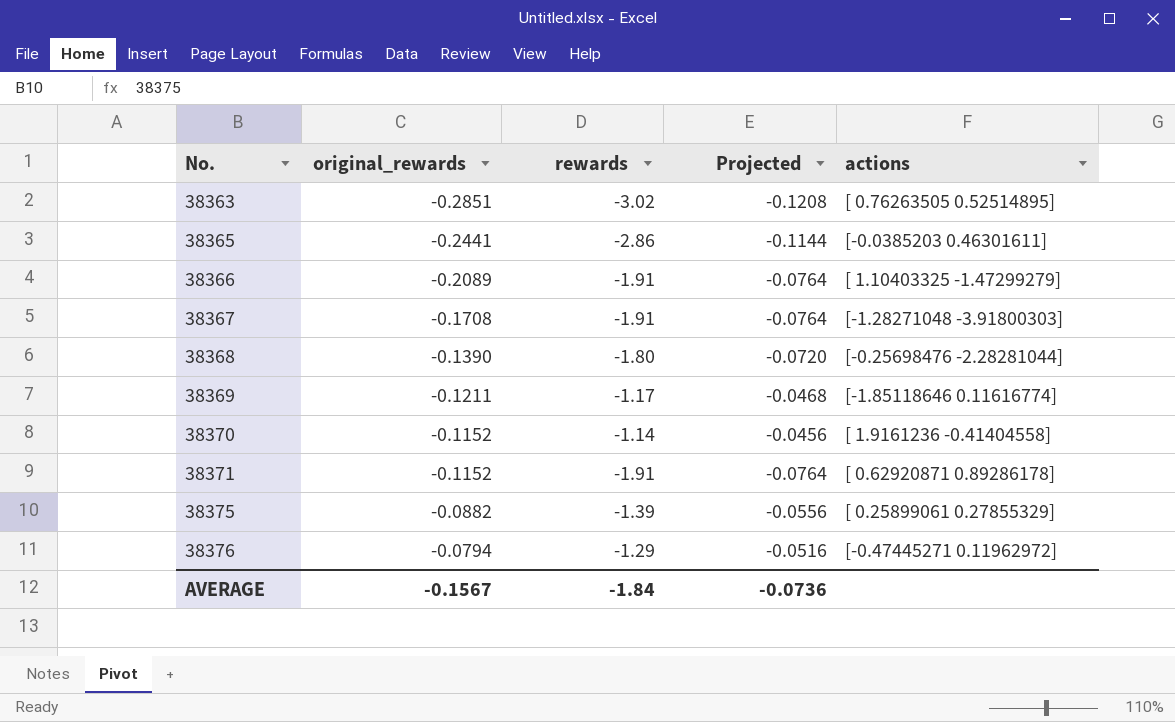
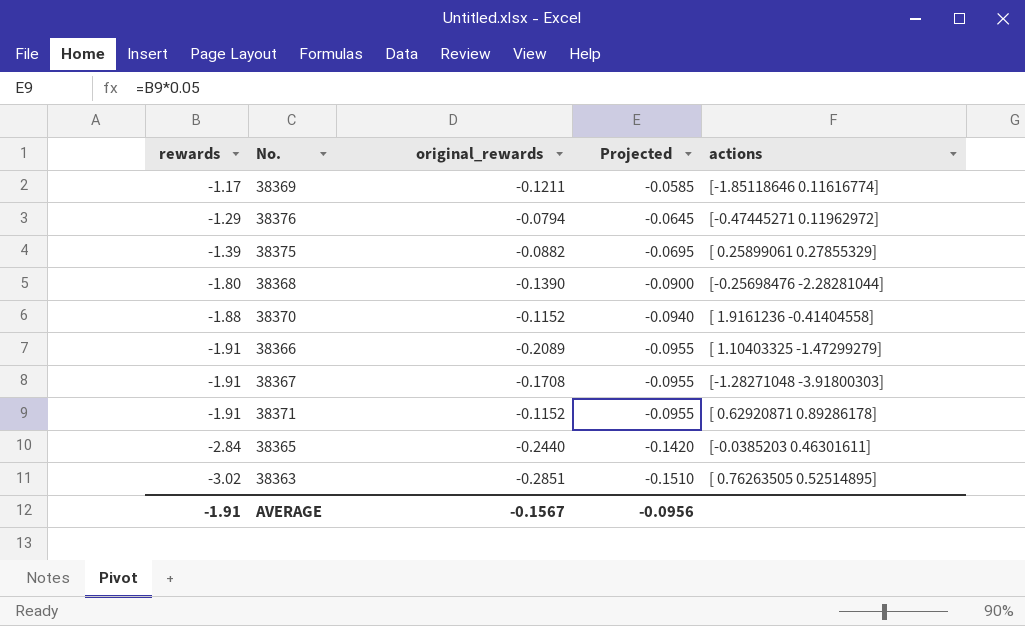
row order: No. ascending -> rewards descending
column rewards | position: 3 -> 1
column Projected | formula: [rewards] * 0.04 -> [rewards] * 0.05
38370 | rewards: -1.14 -> -1.88
38365 | rewards: -2.86 -> -2.84
38365 | original_rewards: -0.2441 -> -0.2440
AVERAGE | rewards: -1.84 -> -1.91
AVERAGE | Projected: -0.0736 -> -0.0956

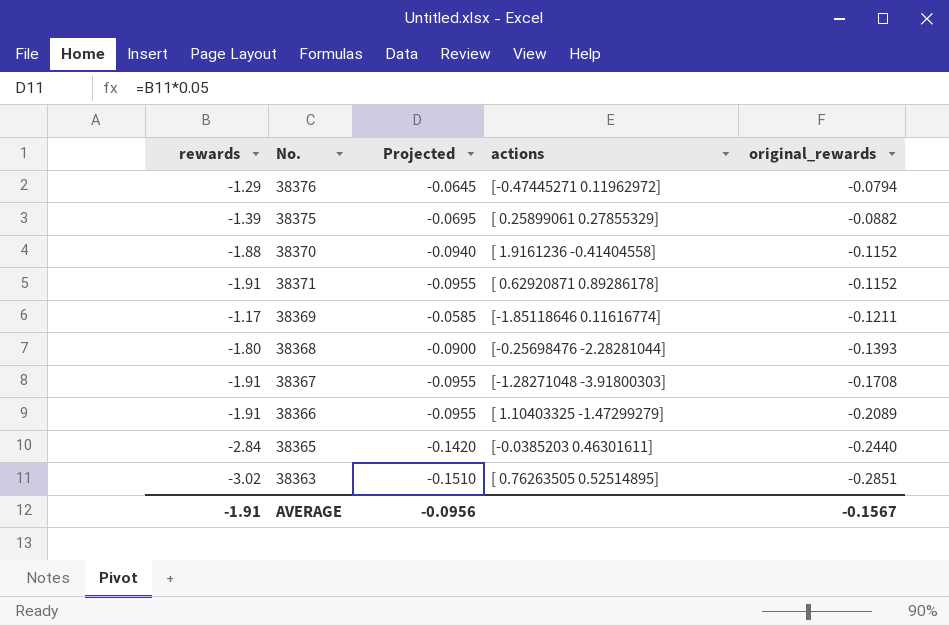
row order: rewards descending -> original_rewards descending
column original_rewards | position: 3 -> 5
38368 | original_rewards: -0.1390 -> -0.1393

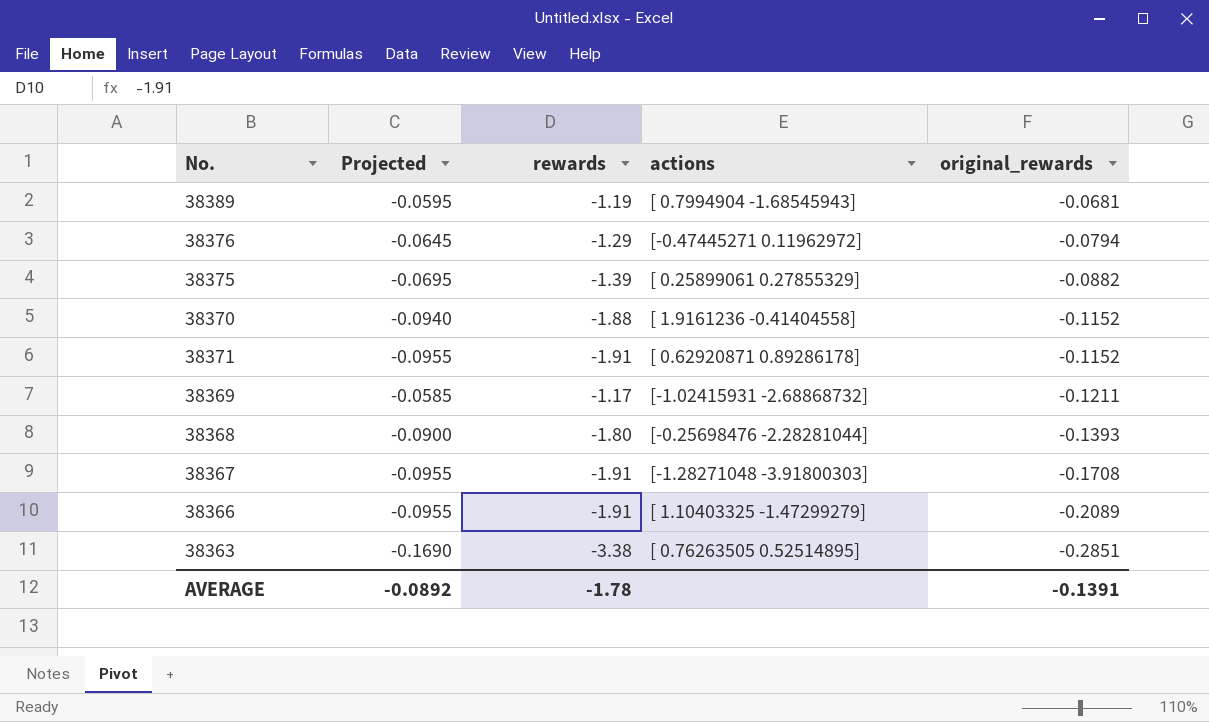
column rewards | position: 1 -> 3
row 38365: -2.84 | -0.1420 | [-0.0385203 0.46301611] | -0.2440 -> none
row 38389: none -> -0.0595 | -1.19 | [ 0.7994904 -1.68545943] | -0.0681
38369 | actions: [-1.85118646 0.11616774] -> [-1.02415931 -2.68868732]
38363 | Projected: -0.1510 -> -0.1690
38363 | rewards: -3.02 -> -3.38
AVERAGE | Projected: -0.0956 -> -0.0892
AVERAGE | rewards: -1.91 -> -1.78
AVERAGE | original_rewards: -0.1567 -> -0.1391

